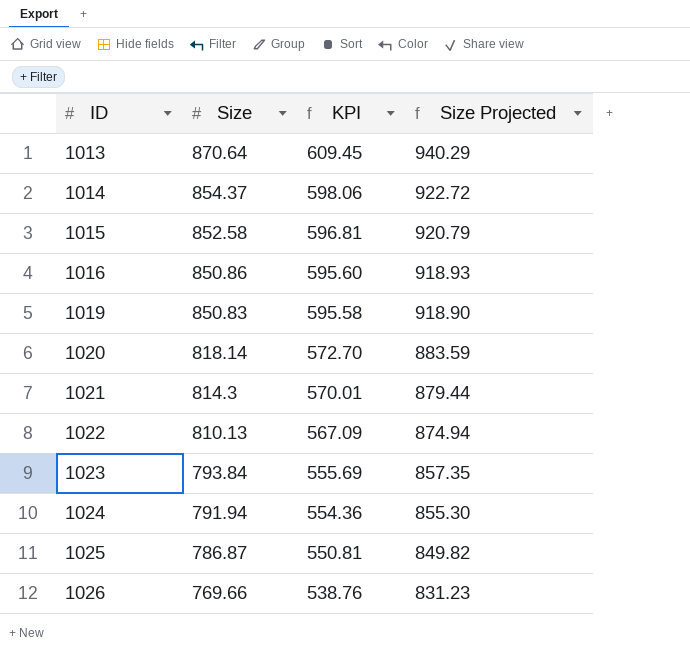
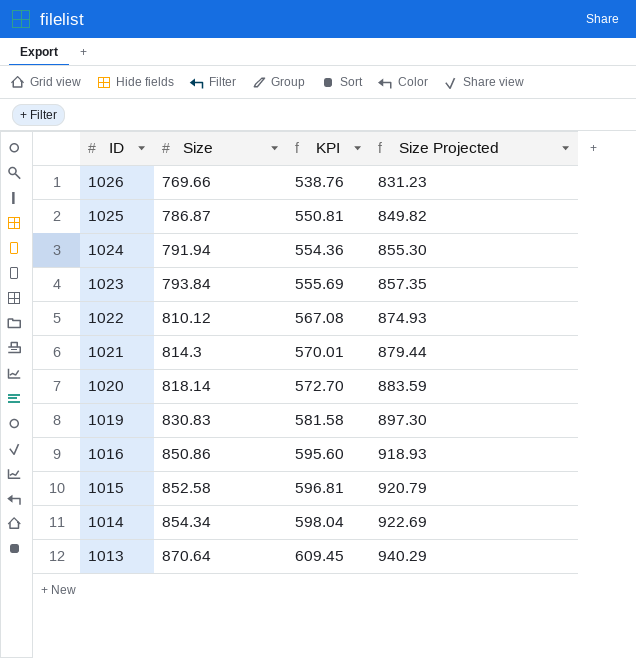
row order: ID ascending -> ID descending
1022 | Size: 810.13 -> 810.12
1022 | KPI: 567.09 -> 567.08
1022 | Size Projected: 874.94 -> 874.93
1019 | Size: 850.83 -> 830.83
1019 | KPI: 595.58 -> 581.58
1019 | Size Projected: 918.90 -> 897.30
1014 | Size: 854.37 -> 854.34
1014 | KPI: 598.06 -> 598.04
1014 | Size Projected: 922.72 -> 922.69

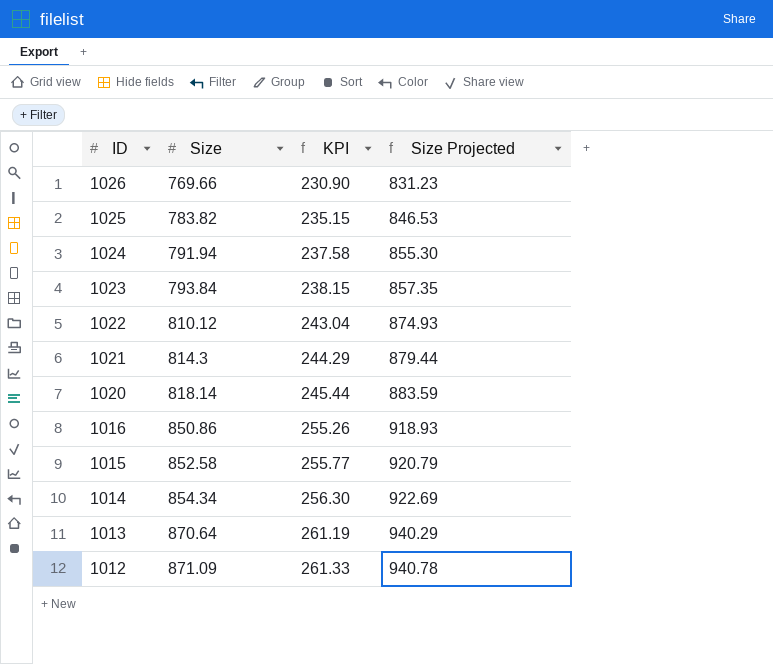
column KPI | formula: [Size] * 0.7 -> [Size] * 0.3
row 1019: 830.83 | 581.58 | 897.30 -> none
1025 | Size: 786.87 -> 783.82
1025 | Size Projected: 849.82 -> 846.53
row 1012: none -> 871.09 | 261.33 | 940.78

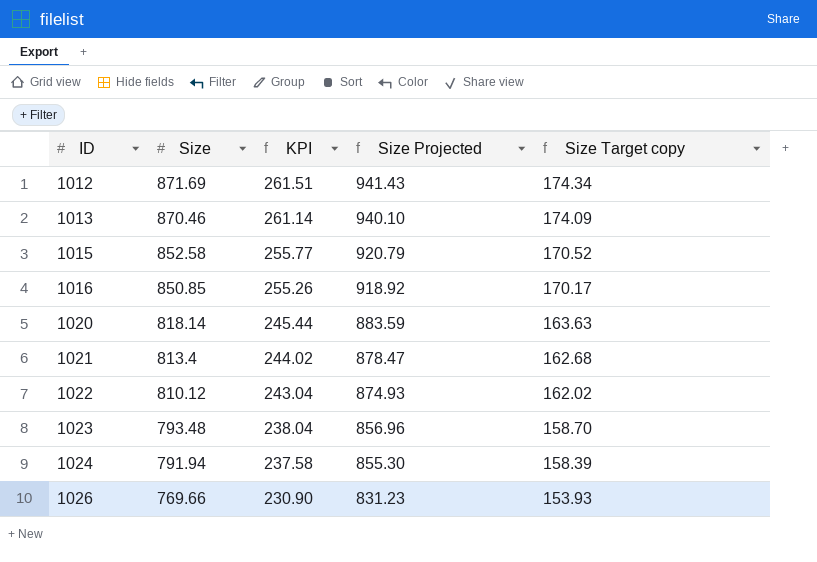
row order: ID descending -> ID ascending
column Size Target copy | formula: none -> [Size] * 0.2
row 1025: 783.82 | 235.15 | 846.53 -> none
row 1014: 854.34 | 256.30 | 922.69 -> none
1012 | Size: 871.09 -> 871.69
1012 | KPI: 261.33 -> 261.51
1012 | Size Projected: 940.78 -> 941.43
1013 | Size: 870.64 -> 870.46
1013 | KPI: 261.19 -> 261.14
1013 | Size Projected: 940.29 -> 940.10
1016 | Size: 850.86 -> 850.85
1016 | Size Projected: 918.93 -> 918.92
1021 | Size: 814.3 -> 813.4
1021 | KPI: 244.29 -> 244.02
1021 | Size Projected: 879.44 -> 878.47
1023 | Size: 793.84 -> 793.48
1023 | KPI: 238.15 -> 238.04
1023 | Size Projected: 857.35 -> 856.96

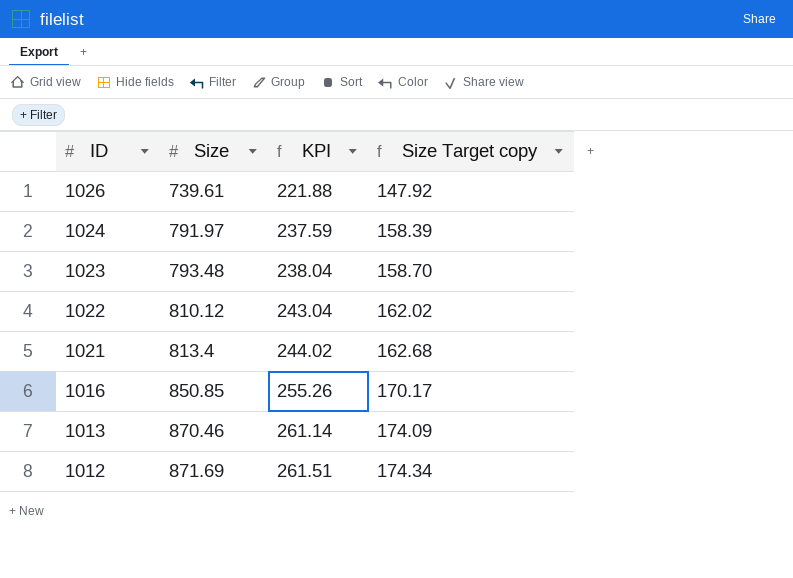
row order: ID ascending -> ID descending
column Size Projected | formula: [Size] * 1.08 -> none
row 1015: 852.58 | 255.77 | 920.79 | 170.52 -> none
row 1020: 818.14 | 245.44 | 883.59 | 163.63 -> none
1026 | Size: 769.66 -> 739.61
1026 | KPI: 230.90 -> 221.88
1026 | Size Target copy: 153.93 -> 147.92
1024 | Size: 791.94 -> 791.97
1024 | KPI: 237.58 -> 237.59

